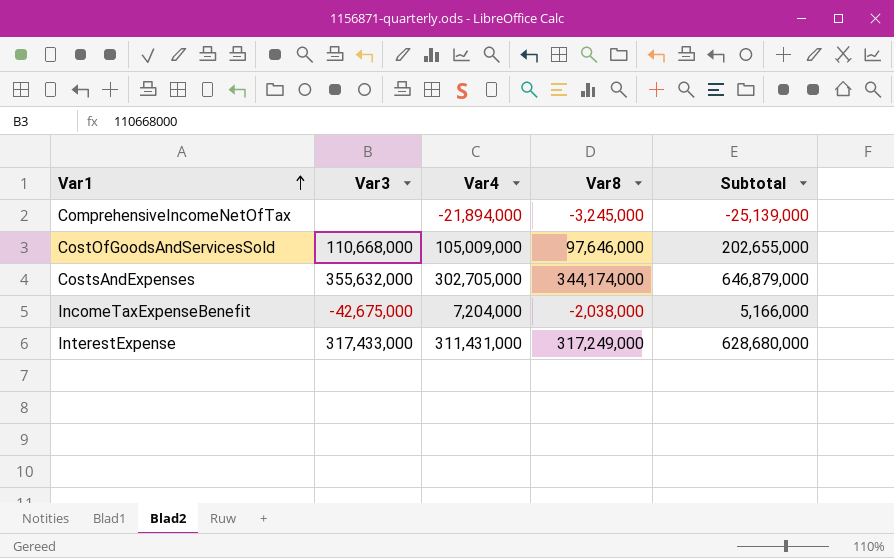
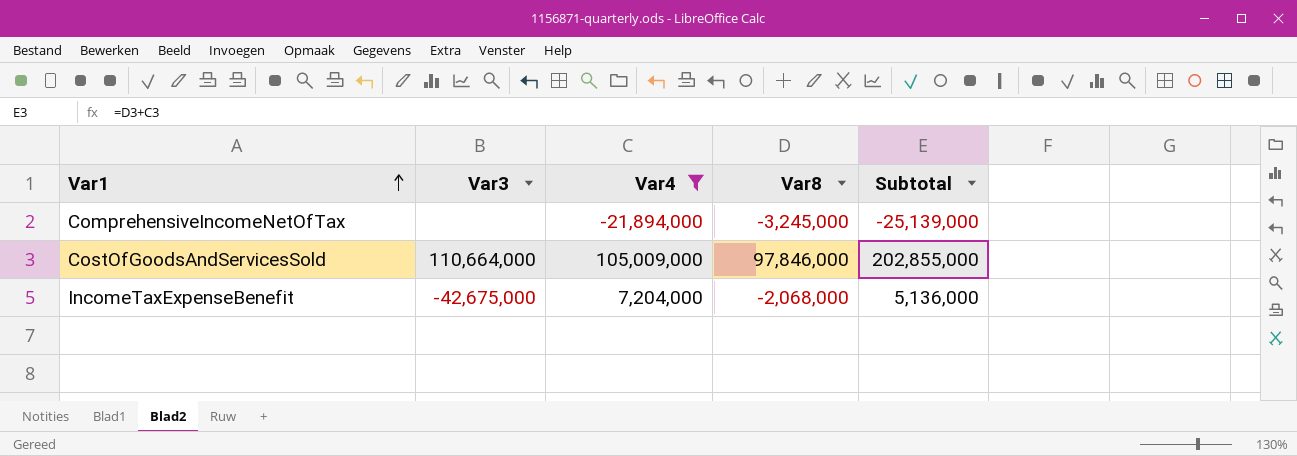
filter: none -> Var4 <= 105,009,000
CostOfGoodsAndServicesSold | Var3: 110,668,000 -> 110,664,000
CostOfGoodsAndServicesSold | Var8: 97,646,000 -> 97,846,000
CostOfGoodsAndServicesSold | Subtotal: 202,655,000 -> 202,855,000
IncomeTaxExpenseBenefit | Var8: -2,038,000 -> -2,068,000
IncomeTaxExpenseBenefit | Subtotal: 5,166,000 -> 5,136,000

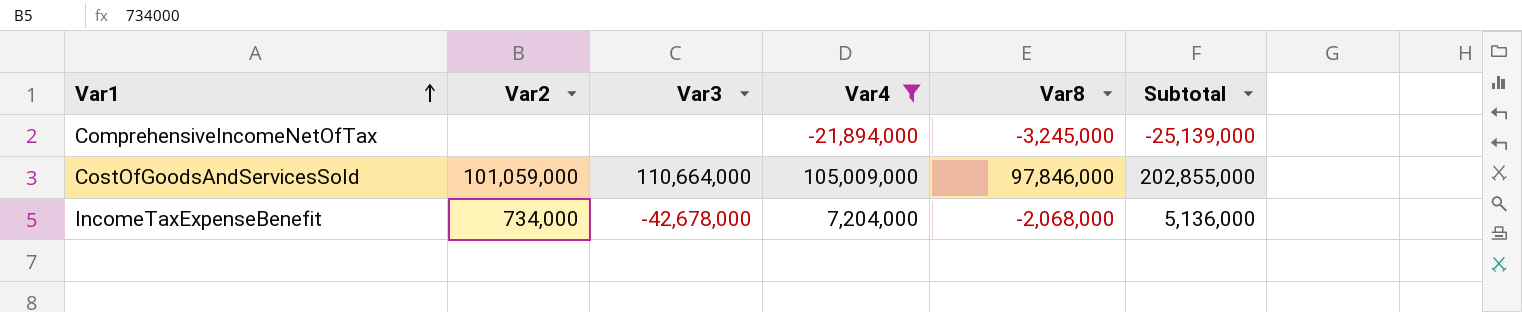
column Var2 | position: none -> 2
IncomeTaxExpenseBenefit | Var3: -42,675,000 -> -42,678,000

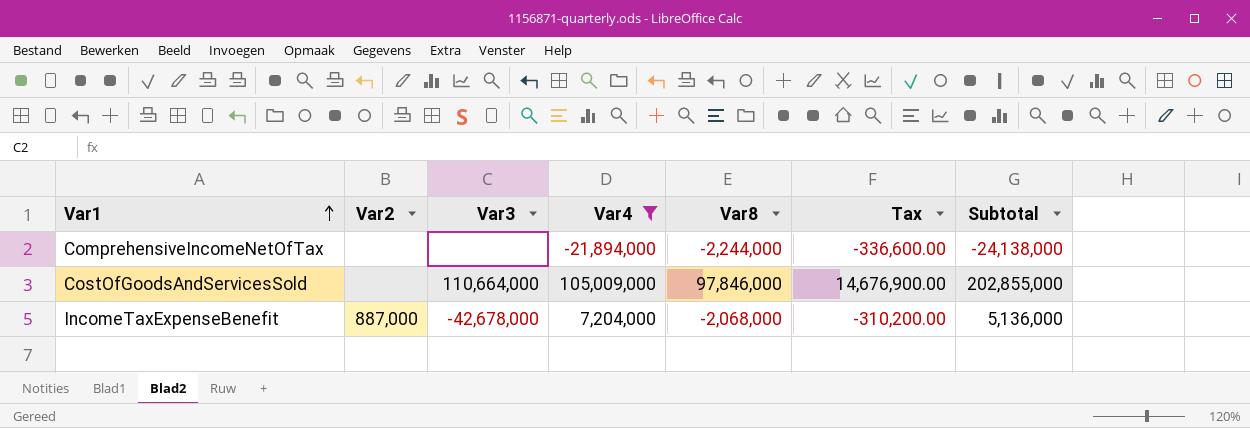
column Tax | formula: none -> [Var8] * 0.15
ComprehensiveIncomeNetOfTax | Var8: -3,245,000 -> -2,244,000
ComprehensiveIncomeNetOfTax | Subtotal: -25,139,000 -> -24,138,000
CostOfGoodsAndServicesSold | Var2: 101,059,000 -> none
IncomeTaxExpenseBenefit | Var2: 734,000 -> 887,000

